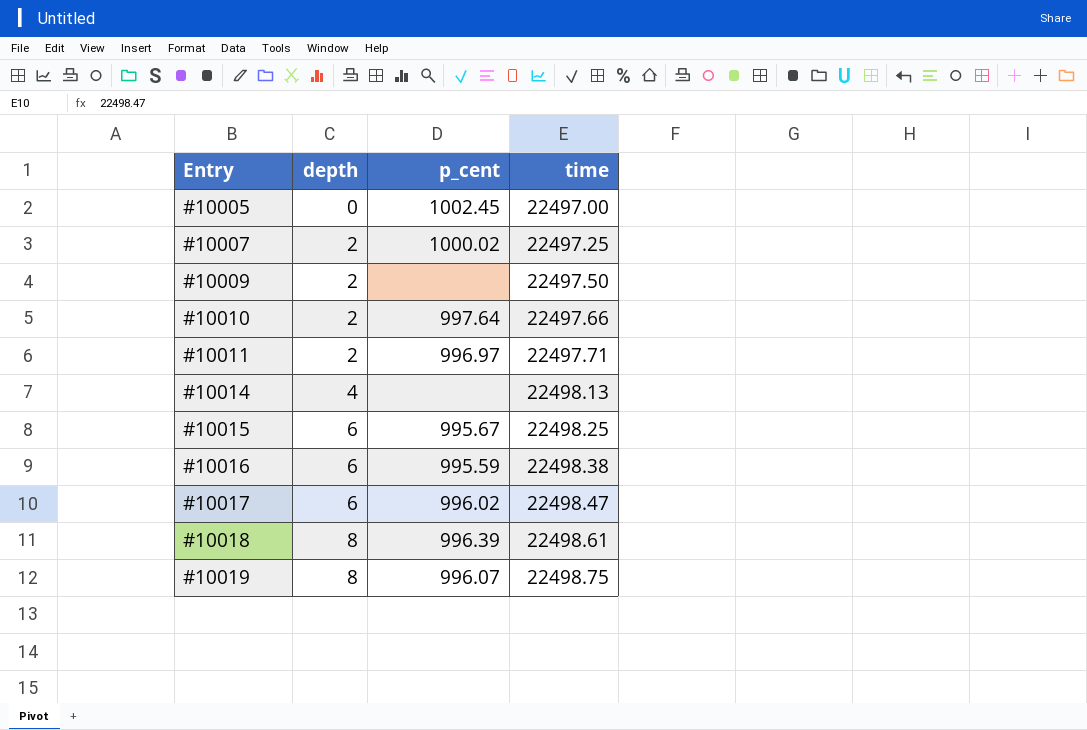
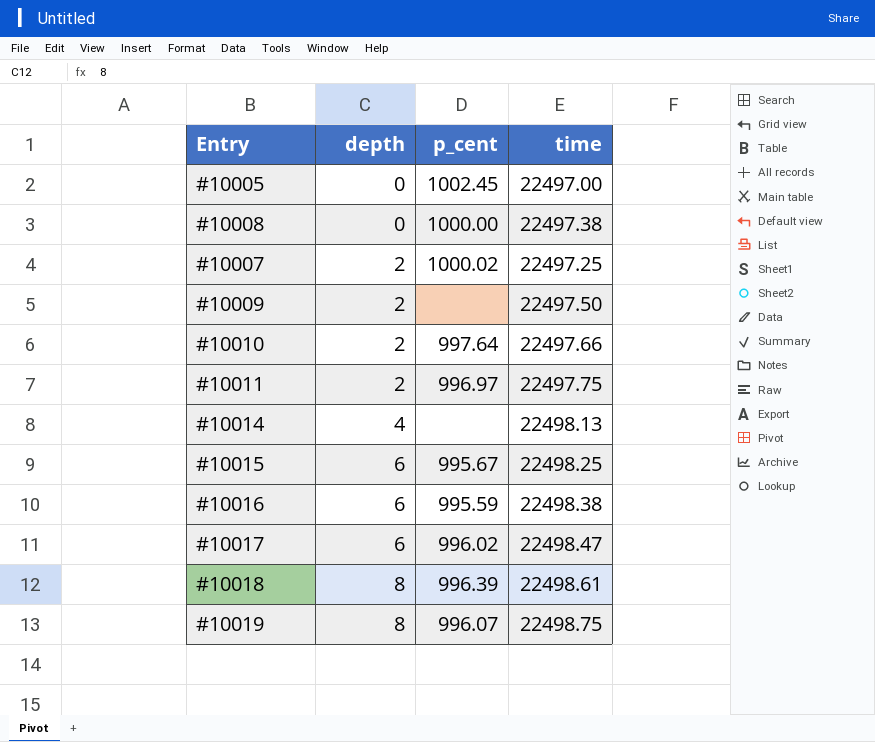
row #10008: none -> 0 | 1000.00 | 22497.38
#10011 | time: 22497.71 -> 22497.75

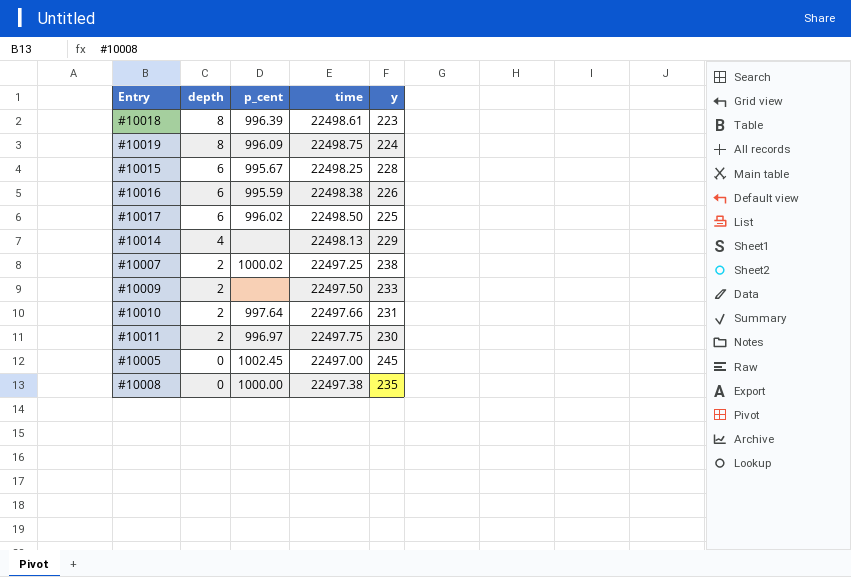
row order: depth ascending -> depth descending
column y | position: none -> 5
#10019 | p_cent: 996.07 -> 996.09
#10017 | time: 22498.47 -> 22498.50

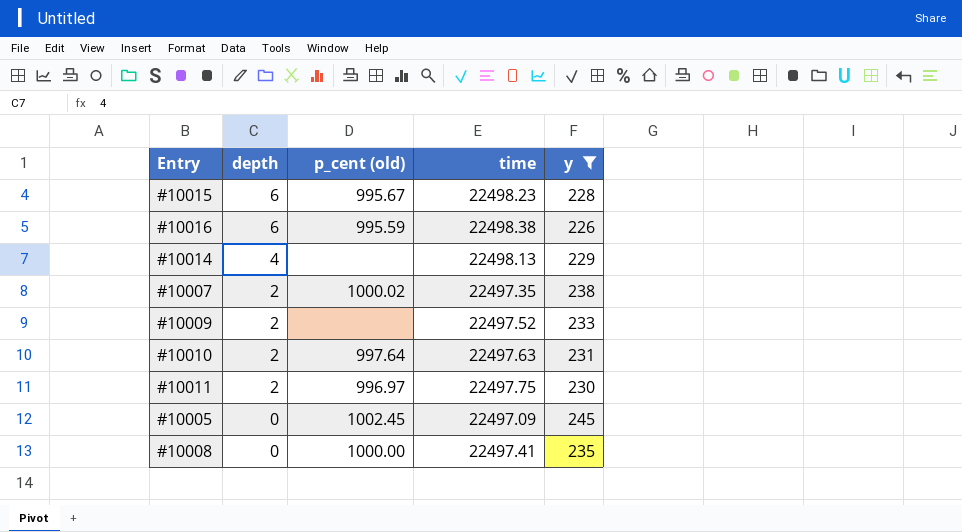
filter: none -> y >= 226
column name: p_cent -> p_cent (old)
#10015 | time: 22498.25 -> 22498.23
#10007 | time: 22497.25 -> 22497.35
#10009 | time: 22497.50 -> 22497.52
#10010 | time: 22497.66 -> 22497.63
#10005 | time: 22497.00 -> 22497.09
#10008 | time: 22497.38 -> 22497.41

